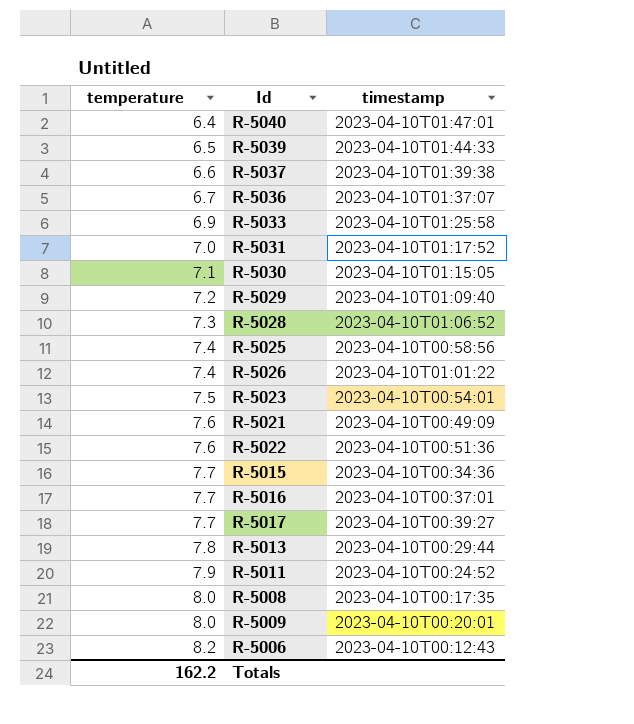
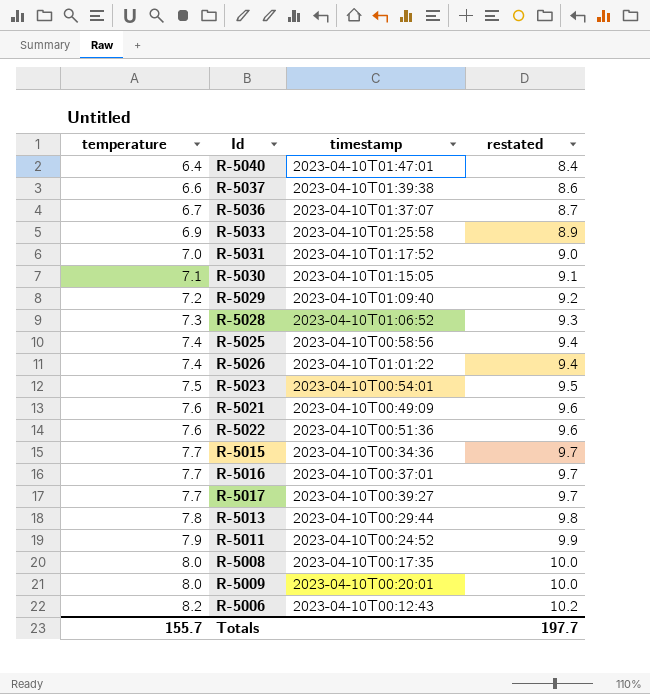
column restated | formula: none -> [temperature] + 2
row R-5039: 6.5 | 2023-04-10T01:44:33 -> none
Totals | temperature: 162.2 -> 155.7

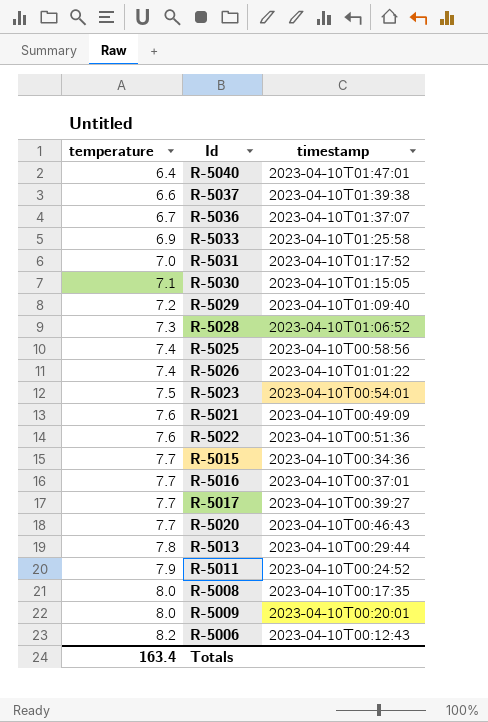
column restated | formula: [temperature] + 2 -> none
row R-5020: none -> 7.7 | 2023-04-10T00:46:43
Totals | temperature: 155.7 -> 163.4

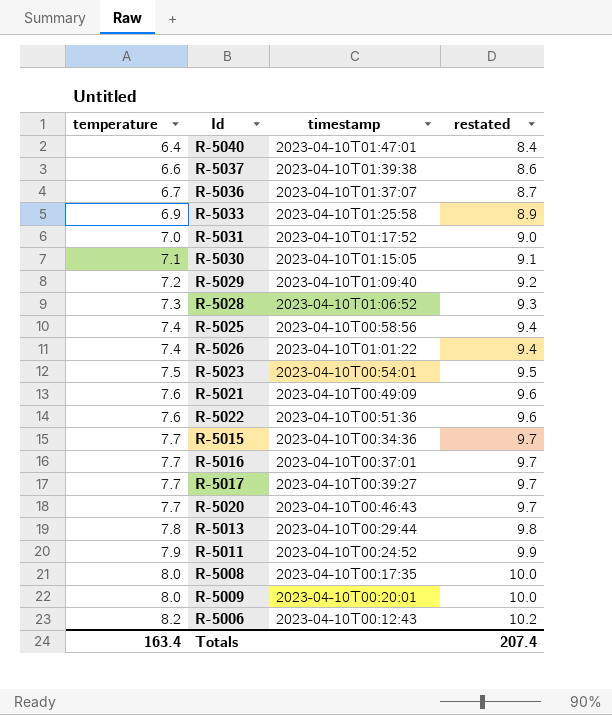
column restated | formula: none -> [temperature] + 2

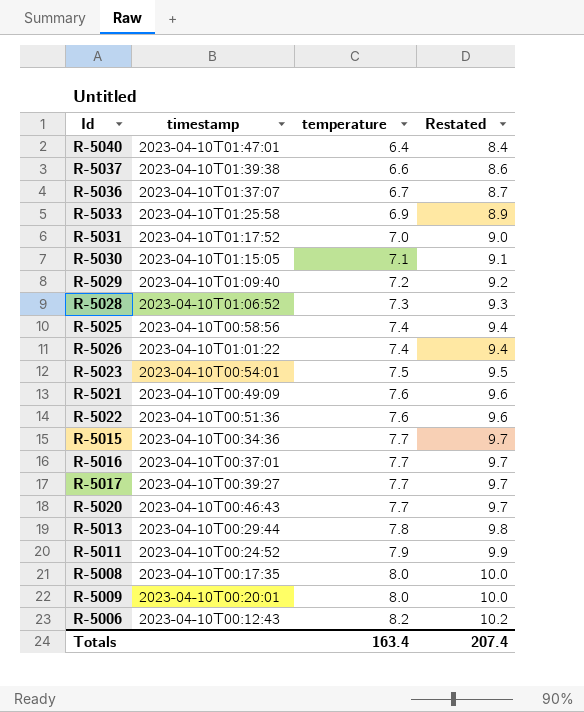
column temperature | position: 1 -> 3
column name: restated -> Restated

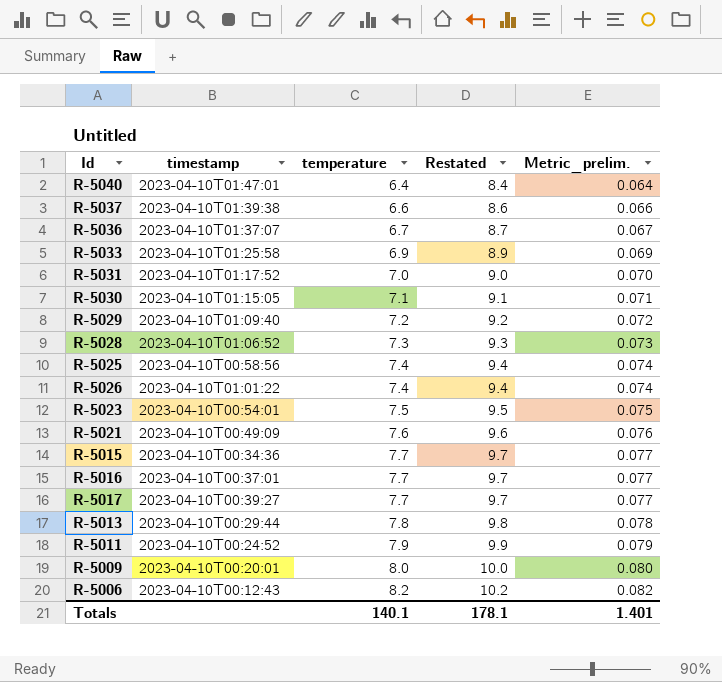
column Metric_prelim. | formula: none -> [temperature] * 0.01
row R-5022: 2023-04-10T00:51:36 | 7.6 | 9.6 -> none
row R-5020: 2023-04-10T00:46:43 | 7.7 | 9.7 -> none
row R-5008: 2023-04-10T00:17:35 | 8.0 | 10.0 -> none
Totals | temperature: 163.4 -> 140.1
Totals | Restated: 207.4 -> 178.1

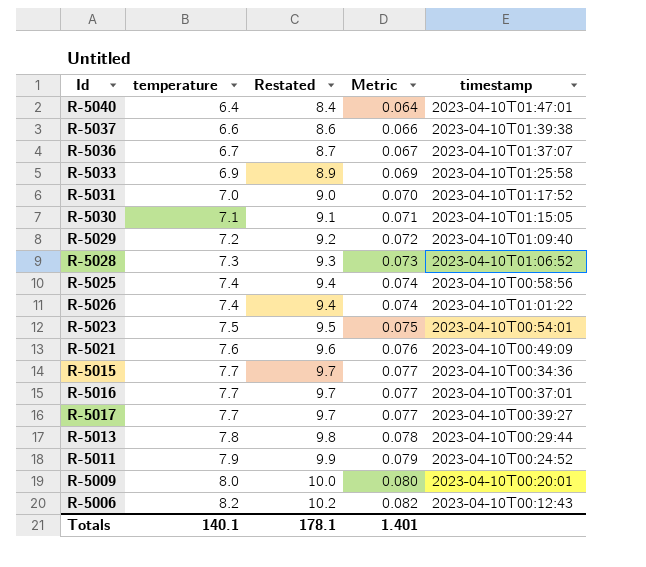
column name: Metric_prelim. -> Metric
column timestamp | position: 2 -> 5

